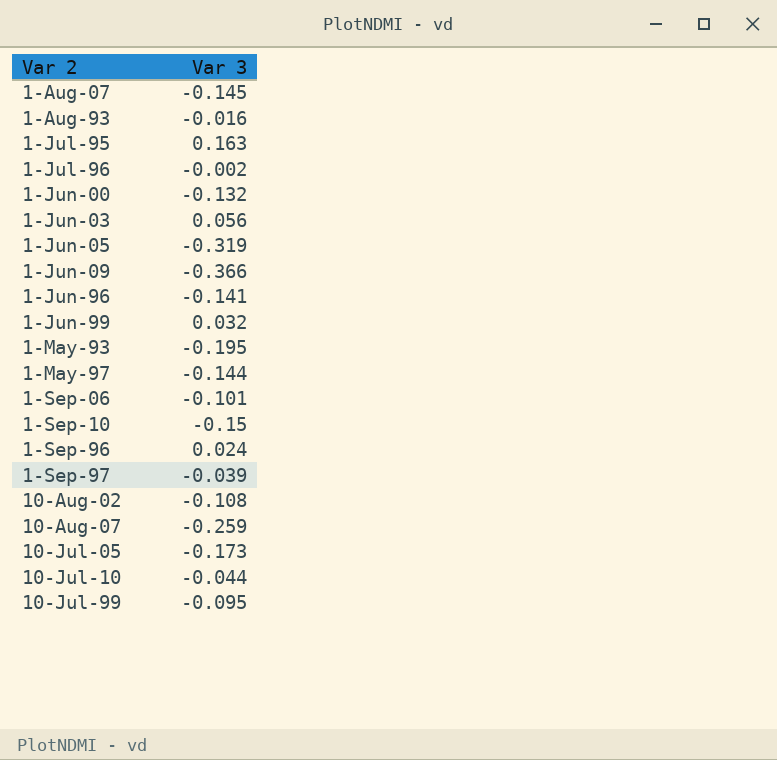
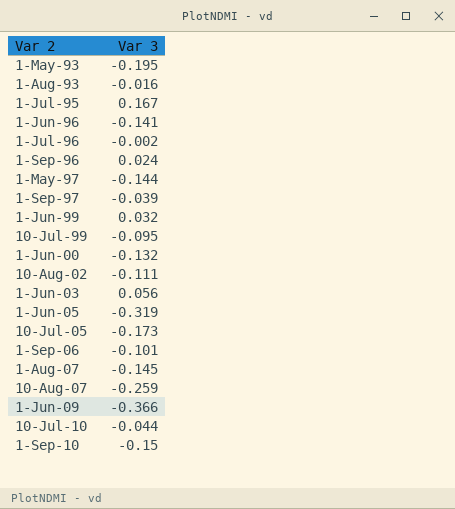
row order: none -> Var 2 ascending
1-Jul-95 | Var 3: 0.163 -> 0.167
10-Aug-02 | Var 3: -0.108 -> -0.111

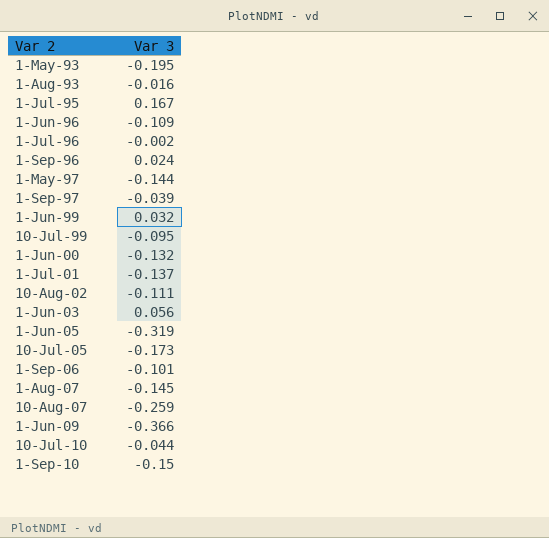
1-Jun-96 | Var 3: -0.141 -> -0.109
row 1-Jul-01: none -> -0.137

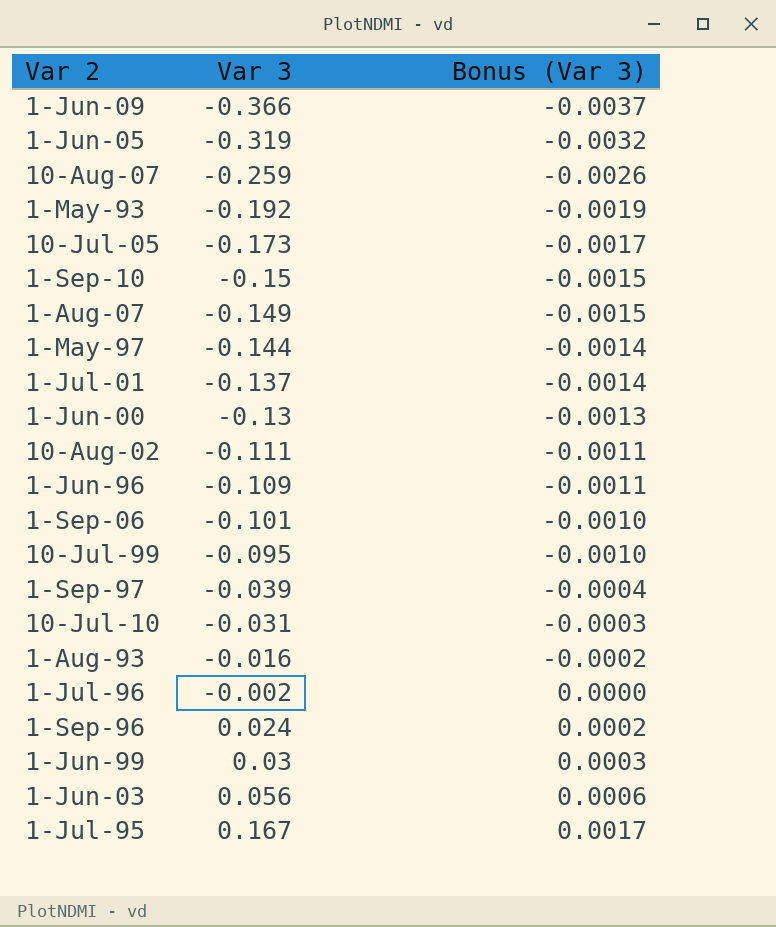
row order: Var 2 ascending -> Var 3 ascending
column Bonus (Var 3) | formula: none -> [Var 3] * 0.01
1-May-93 | Var 3: -0.195 -> -0.192
1-Aug-07 | Var 3: -0.145 -> -0.149
1-Jun-00 | Var 3: -0.132 -> -0.13
10-Jul-10 | Var 3: -0.044 -> -0.031
1-Jun-99 | Var 3: 0.032 -> 0.03

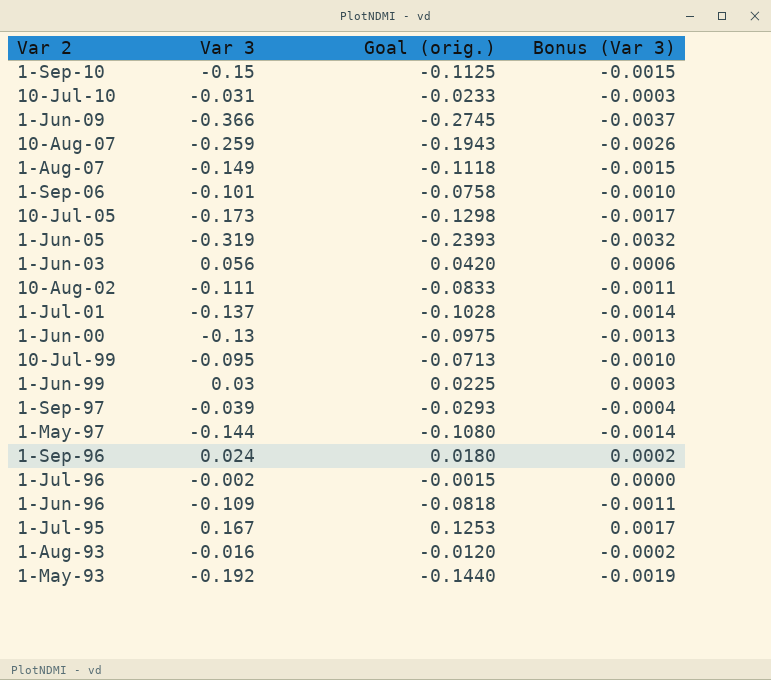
row order: Var 3 ascending -> Var 2 descending
column Goal (orig.) | formula: none -> [Var 3] * 0.75

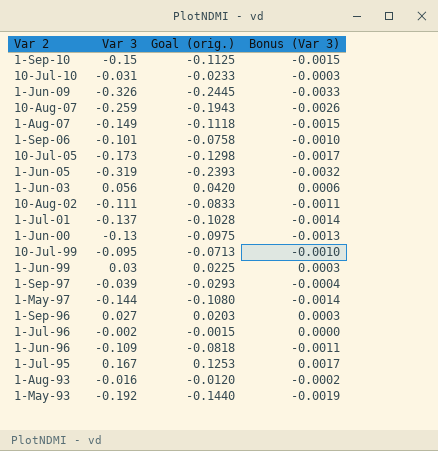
1-Jun-09 | Var 3: -0.366 -> -0.326
1-Jun-09 | Goal (orig.): -0.2745 -> -0.2445
1-Jun-09 | Bonus (Var 3): -0.0037 -> -0.0033
1-Sep-96 | Var 3: 0.024 -> 0.027
1-Sep-96 | Goal (orig.): 0.0180 -> 0.0203
1-Sep-96 | Bonus (Var 3): 0.0002 -> 0.0003

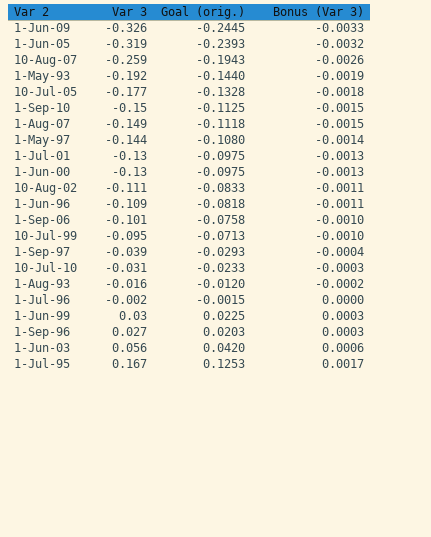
row order: Var 2 descending -> Bonus (Var 3) ascending
10-Jul-05 | Var 3: -0.173 -> -0.177
10-Jul-05 | Goal (orig.): -0.1298 -> -0.1328
10-Jul-05 | Bonus (Var 3): -0.0017 -> -0.0018
1-Jul-01 | Var 3: -0.137 -> -0.13
1-Jul-01 | Goal (orig.): -0.1028 -> -0.0975
1-Jul-01 | Bonus (Var 3): -0.0014 -> -0.0013

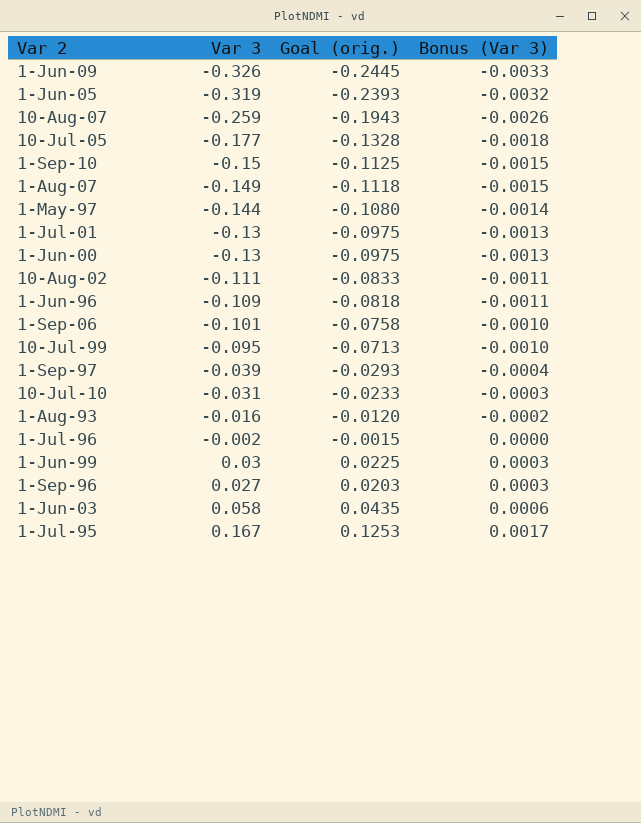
row 1-May-93: -0.192 | -0.1440 | -0.0019 -> none
1-Jun-03 | Var 3: 0.056 -> 0.058
1-Jun-03 | Goal (orig.): 0.0420 -> 0.0435

